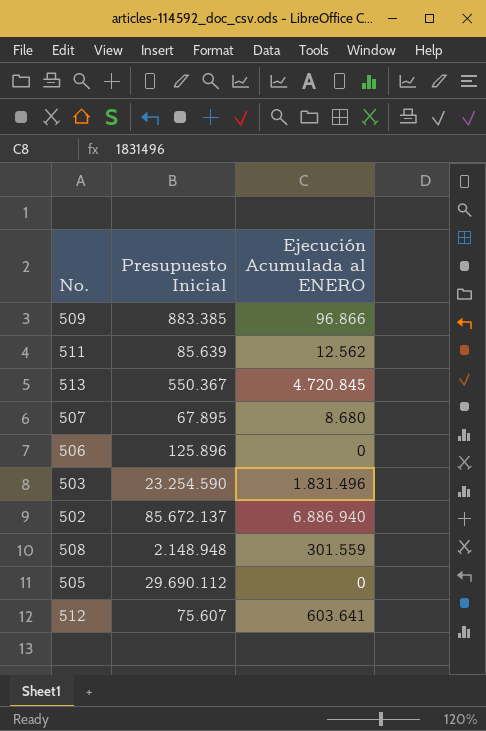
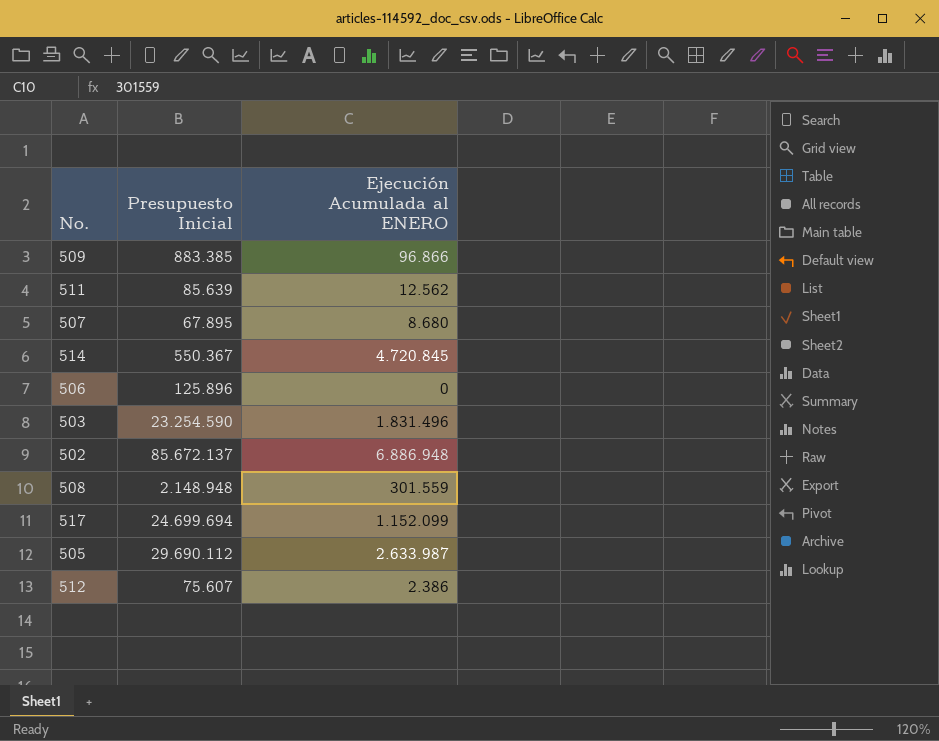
row 513: 550.367 | 4.720.845 -> none
row 514: none -> 550.367 | 4.720.845
502 | Ejecución Acumulada al ENERO: 6.886.940 -> 6.886.948
row 517: none -> 24.699.694 | 1.152.099
505 | Ejecución Acumulada al ENERO: 0 -> 2.633.987
512 | Ejecución Acumulada al ENERO: 603.641 -> 2.386

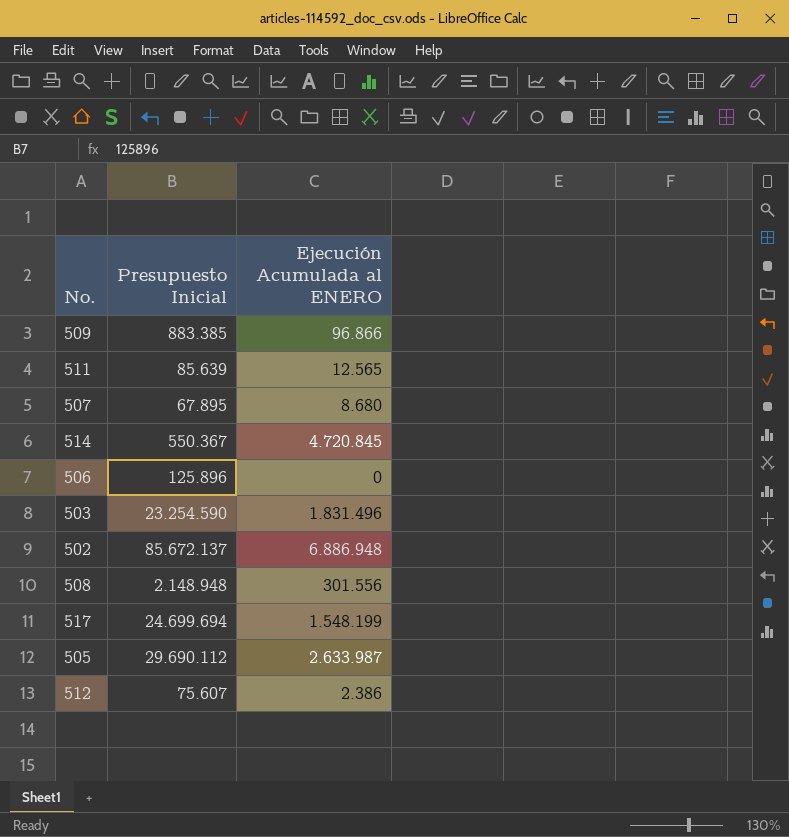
511 | Ejecución Acumulada al ENERO: 12.562 -> 12.565
508 | Ejecución Acumulada al ENERO: 301.559 -> 301.556
517 | Ejecución Acumulada al ENERO: 1.152.099 -> 1.548.199

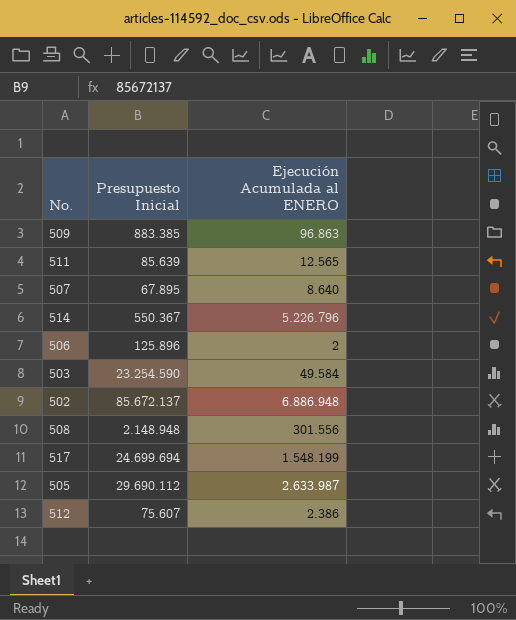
509 | Ejecución Acumulada al ENERO: 96.866 -> 96.863
507 | Ejecución Acumulada al ENERO: 8.680 -> 8.640
514 | Ejecución Acumulada al ENERO: 4.720.845 -> 5.226.796
506 | Ejecución Acumulada al ENERO: 0 -> 2
503 | Ejecución Acumulada al ENERO: 1.831.496 -> 49.584

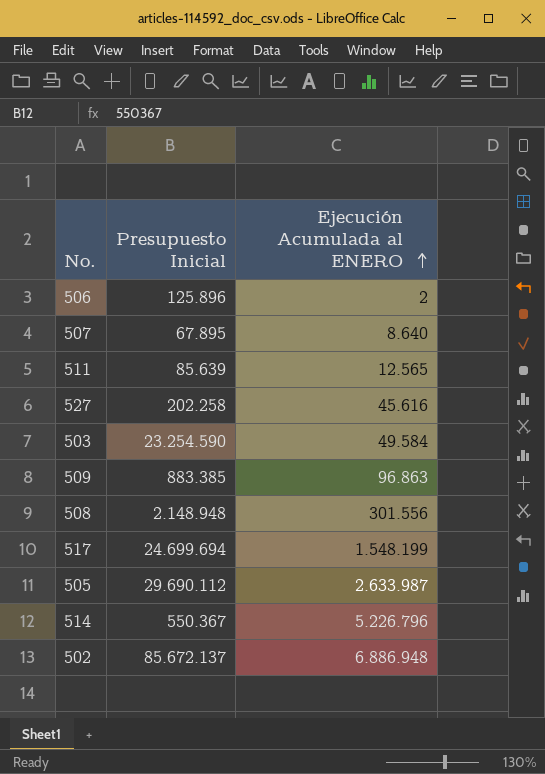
row order: none -> Ejecución Acumulada al ENERO ascending
row 512: 75.607 | 2.386 -> none
row 527: none -> 202.258 | 45.616

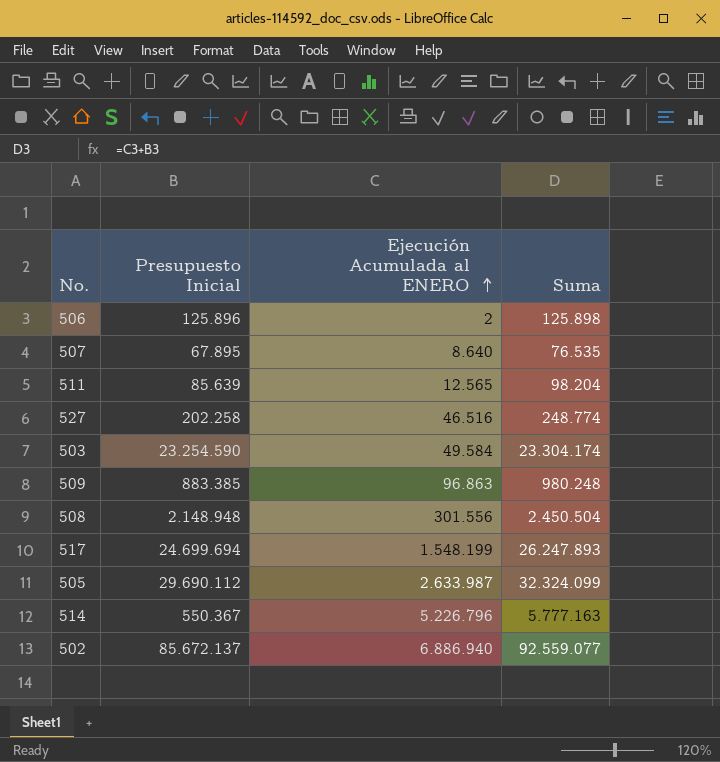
column Suma | formula: none -> [Presupuesto Inicial] + [Ejecución Acumulada al ENERO]
527 | Ejecución Acumulada al ENERO: 45.616 -> 46.516
502 | Ejecución Acumulada al ENERO: 6.886.948 -> 6.886.940

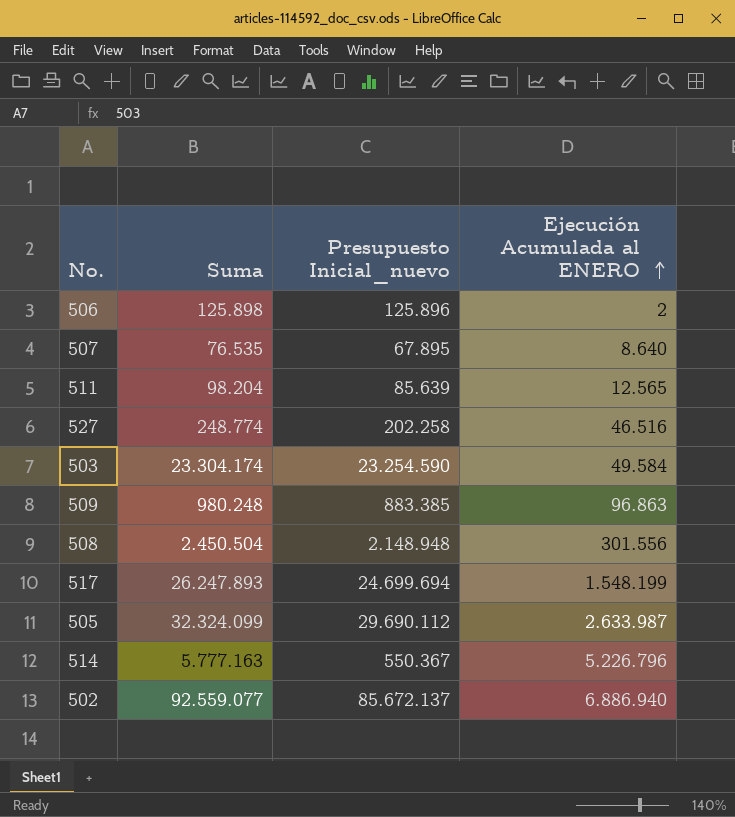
column Suma | position: 4 -> 2
column name: Presupuesto Inicial -> Presupuesto Inicial_nuevo

